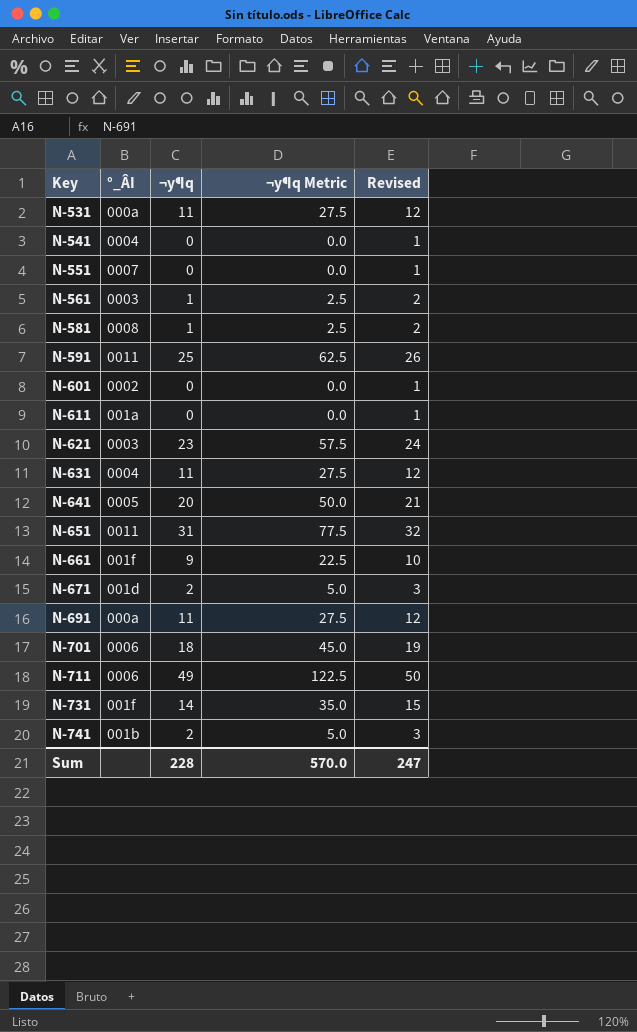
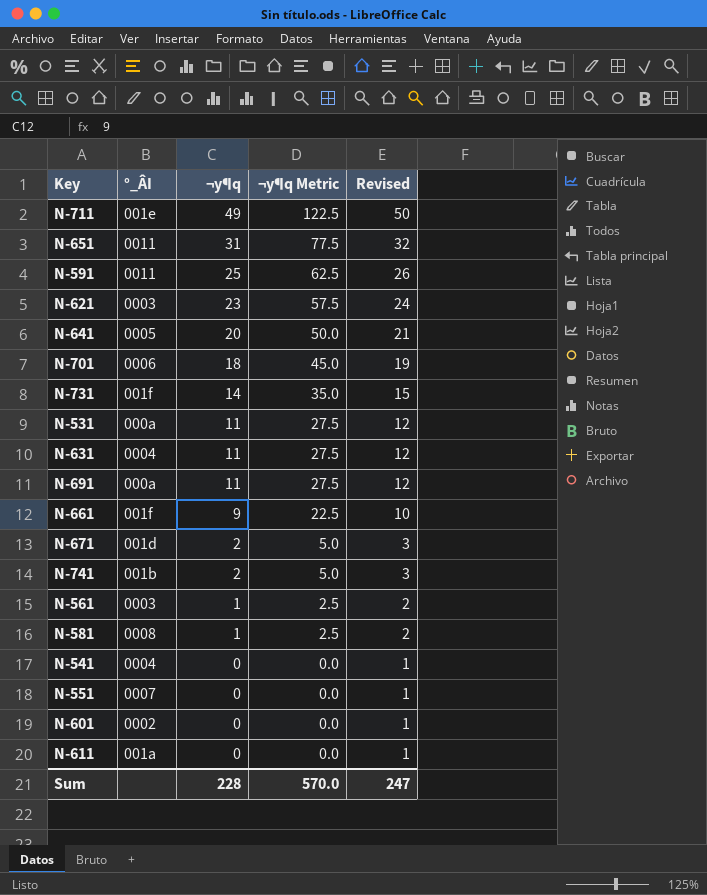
row order: Key ascending -> ¬y¶q descending
N-711 | °_ÂI: 0006 -> 001e

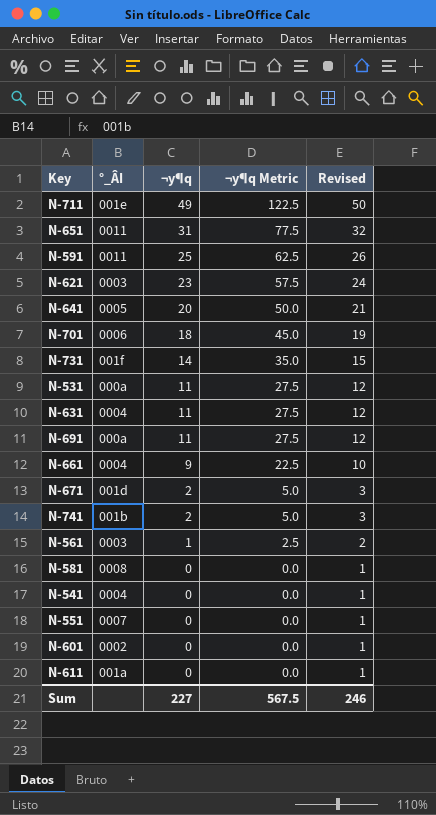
N-661 | °_ÂI: 001f -> 0004
N-581 | ¬y¶q: 1 -> 0
N-581 | ¬y¶q Metric: 2.5 -> 0.0
N-581 | Revised: 2 -> 1
Sum | ¬y¶q: 228 -> 227
Sum | ¬y¶q Metric: 570.0 -> 567.5
Sum | Revised: 247 -> 246

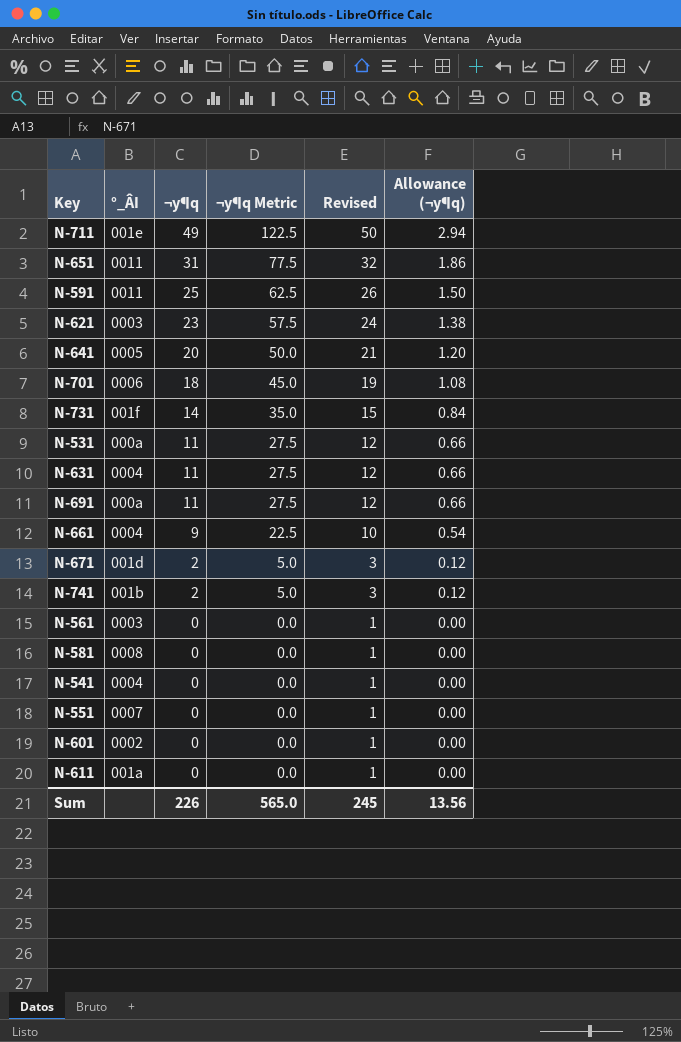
column Allowance (¬y¶q) | formula: none -> [¬y¶q] * 0.06
N-561 | ¬y¶q: 1 -> 0
N-561 | ¬y¶q Metric: 2.5 -> 0.0
N-561 | Revised: 2 -> 1
Sum | ¬y¶q: 227 -> 226
Sum | ¬y¶q Metric: 567.5 -> 565.0
Sum | Revised: 246 -> 245

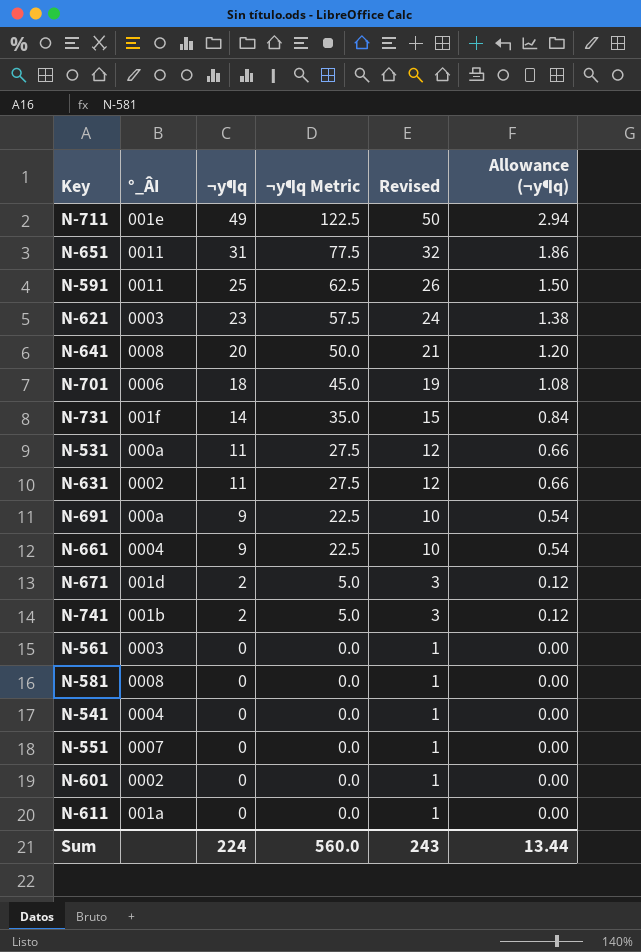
N-641 | °_ÂI: 0005 -> 0008
N-631 | °_ÂI: 0004 -> 0002
N-691 | ¬y¶q: 11 -> 9
N-691 | ¬y¶q Metric: 27.5 -> 22.5
N-691 | Revised: 12 -> 10
N-691 | Allowance (¬y¶q): 0.66 -> 0.54
Sum | ¬y¶q: 226 -> 224
Sum | ¬y¶q Metric: 565.0 -> 560.0
Sum | Revised: 245 -> 243
Sum | Allowance (¬y¶q): 13.56 -> 13.44

